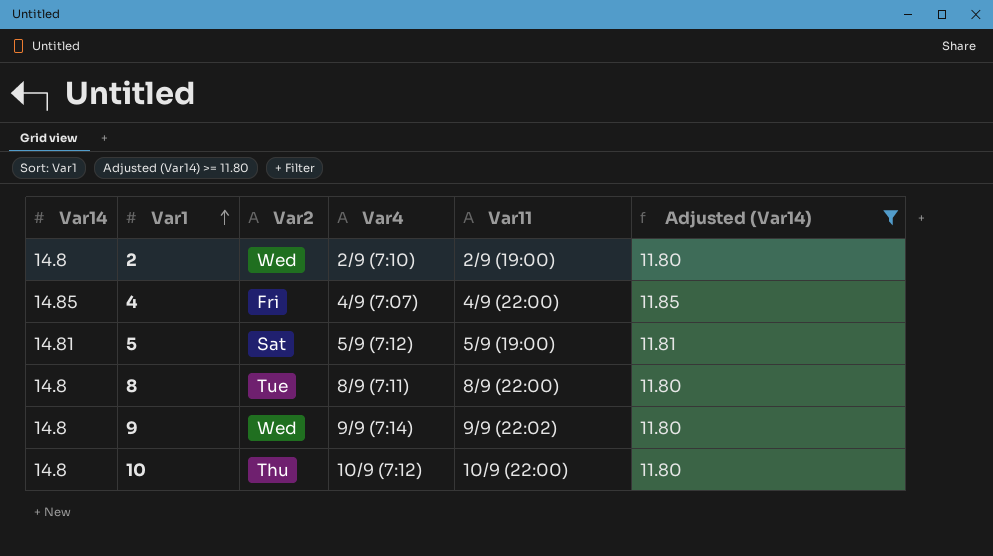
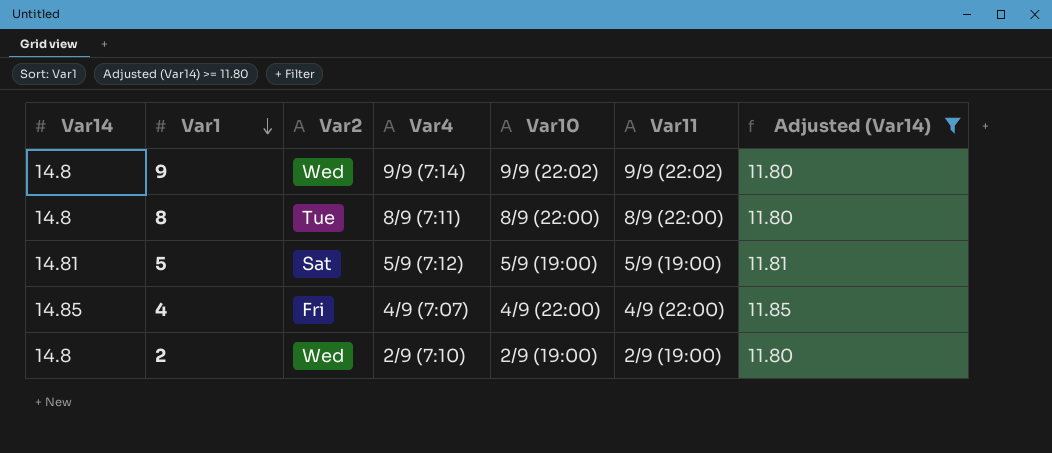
row order: Var1 ascending -> Var1 descending
column Var10 | position: none -> 5
row 10: 14.8 | Thu | 10/9 (7:12) | 10/9 (22:00) | 11.80 -> none

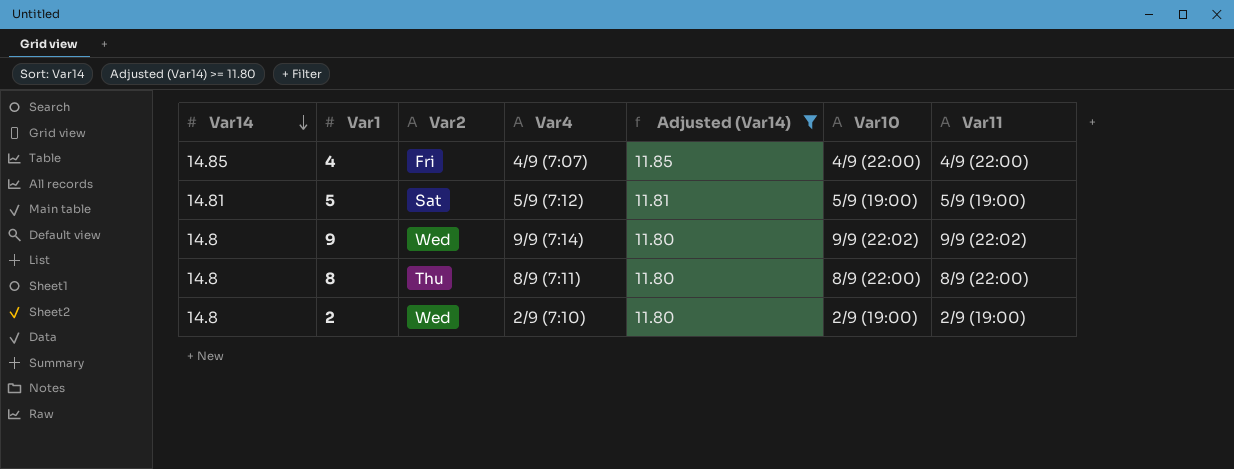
row order: Var1 descending -> Var14 descending
column Adjusted (Var14) | position: 7 -> 5
8 | Var2: Tue -> Thu

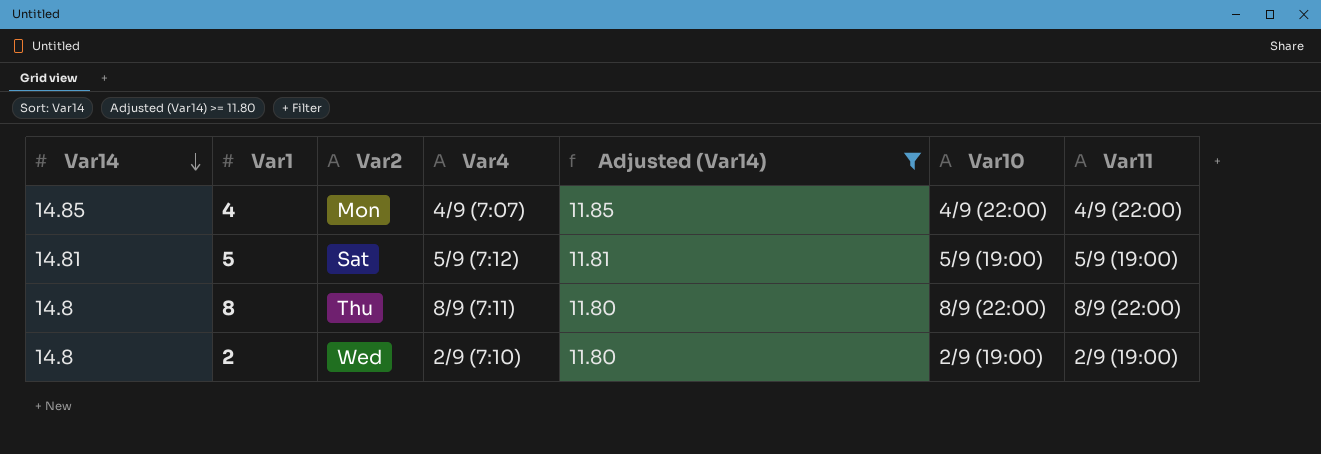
row 9: 14.8 | Wed | 9/9 (7:14) | 11.80 | 9/9 (22:02) | 9/9 (22:02) -> none
4 | Var2: Fri -> Mon

